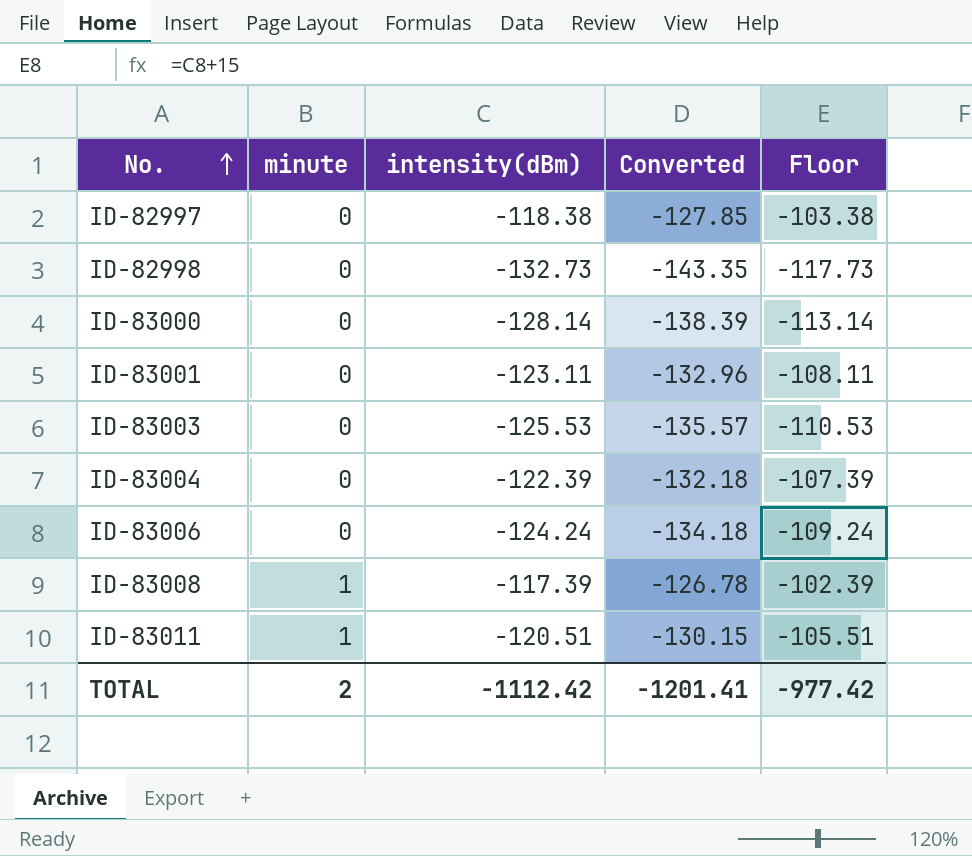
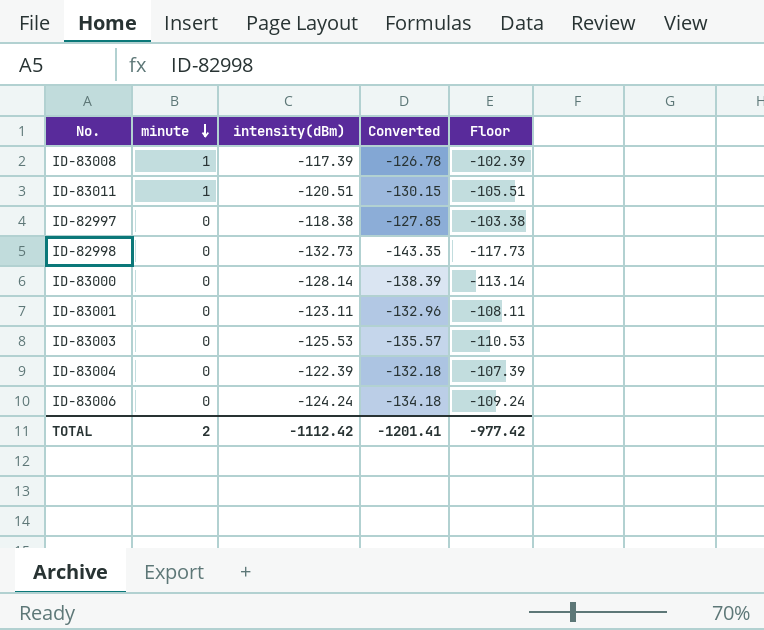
row order: No. ascending -> minute descending

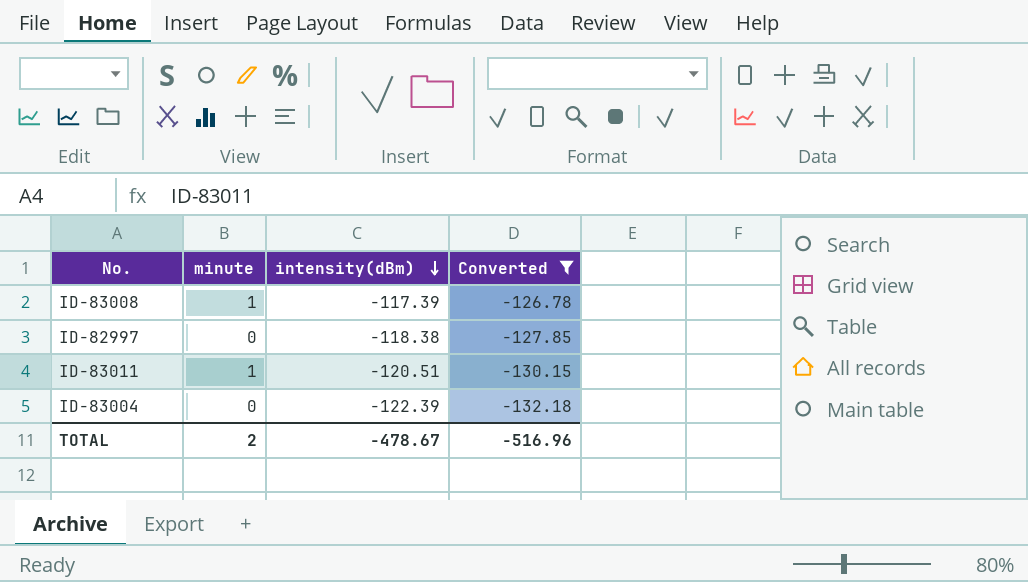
filter: none -> Converted >= -132.18
row order: minute descending -> intensity(dBm) descending
column Floor | formula: [intensity(dBm)] + 15 -> none
TOTAL | intensity(dBm): -1112.42 -> -478.67
TOTAL | Converted: -1201.41 -> -516.96

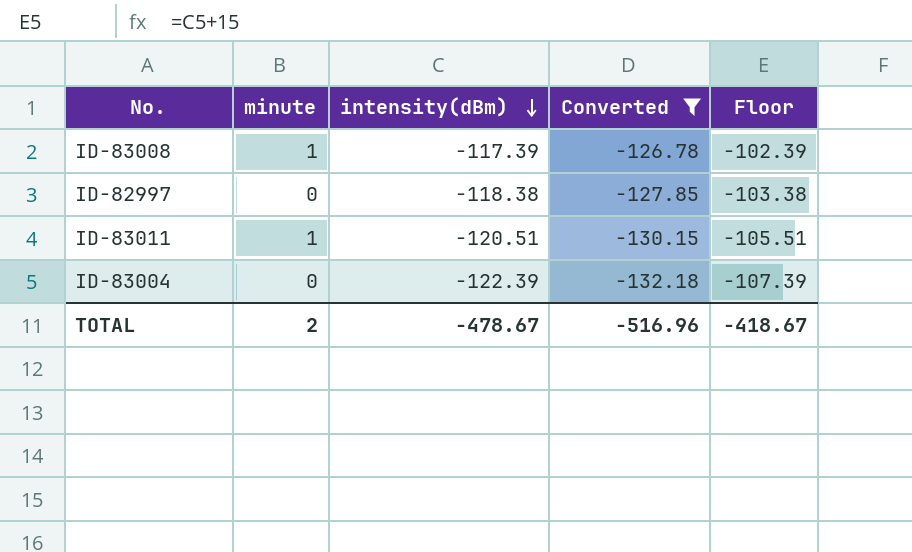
column Floor | formula: none -> [intensity(dBm)] + 15

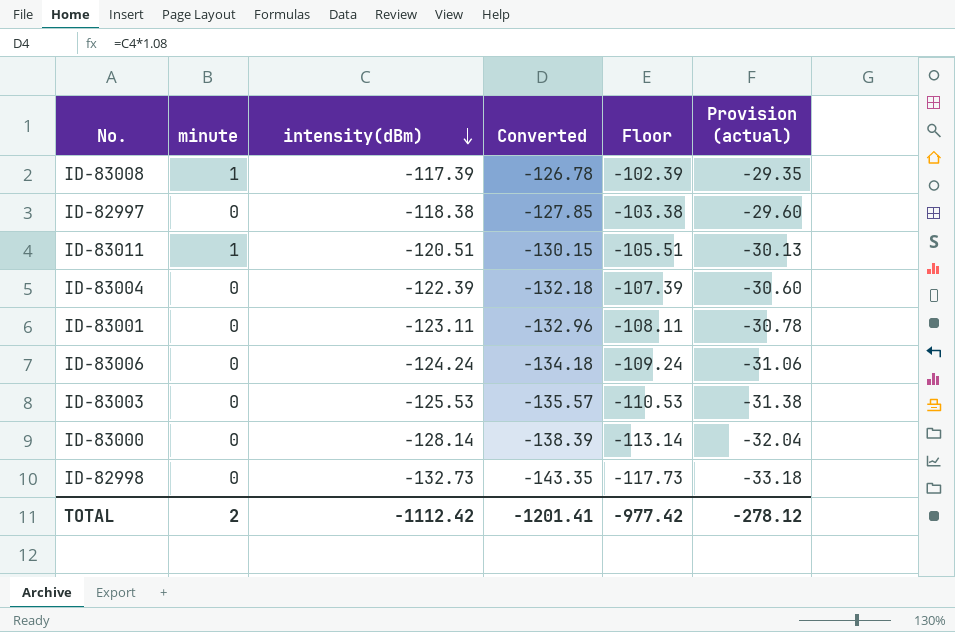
filter: Converted >= -132.18 -> none
column Provision (actual) | formula: none -> [intensity(dBm)] * 0.25
TOTAL | intensity(dBm): -478.67 -> -1112.42
TOTAL | Converted: -516.96 -> -1201.41
TOTAL | Floor: -418.67 -> -977.42

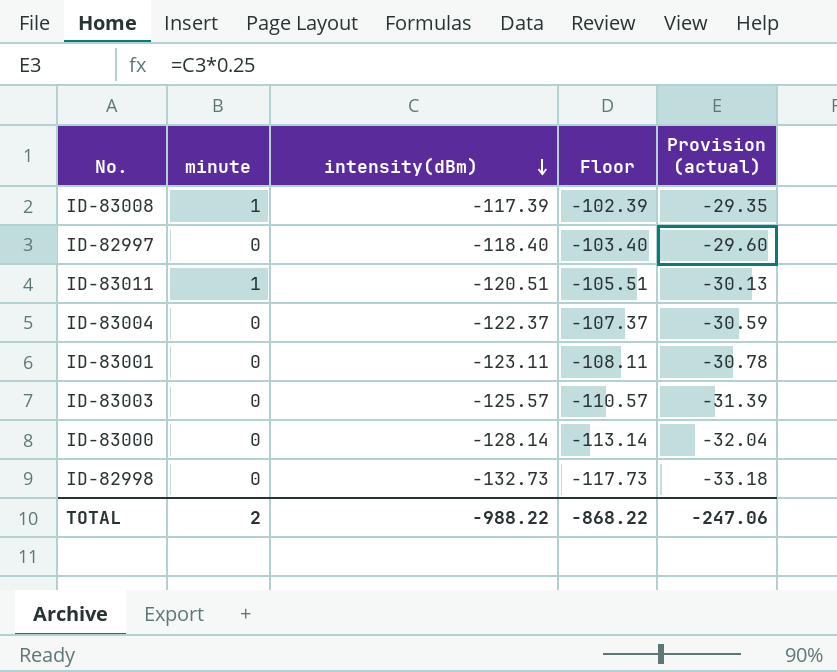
column Converted | formula: [intensity(dBm)] * 1.08 -> none
row ID-83006: 0 | -124.24 | -134.18 | -109.24 | -31.06 -> none
ID-82997 | intensity(dBm): -118.38 -> -118.40
ID-82997 | Floor: -103.38 -> -103.40
ID-83004 | intensity(dBm): -122.39 -> -122.37
ID-83004 | Floor: -107.39 -> -107.37
ID-83004 | Provision (actual): -30.60 -> -30.59
ID-83003 | intensity(dBm): -125.53 -> -125.57
ID-83003 | Floor: -110.53 -> -110.57
ID-83003 | Provision (actual): -31.38 -> -31.39
TOTAL | intensity(dBm): -1112.42 -> -988.22
TOTAL | Floor: -977.42 -> -868.22
TOTAL | Provision (actual): -278.12 -> -247.06

